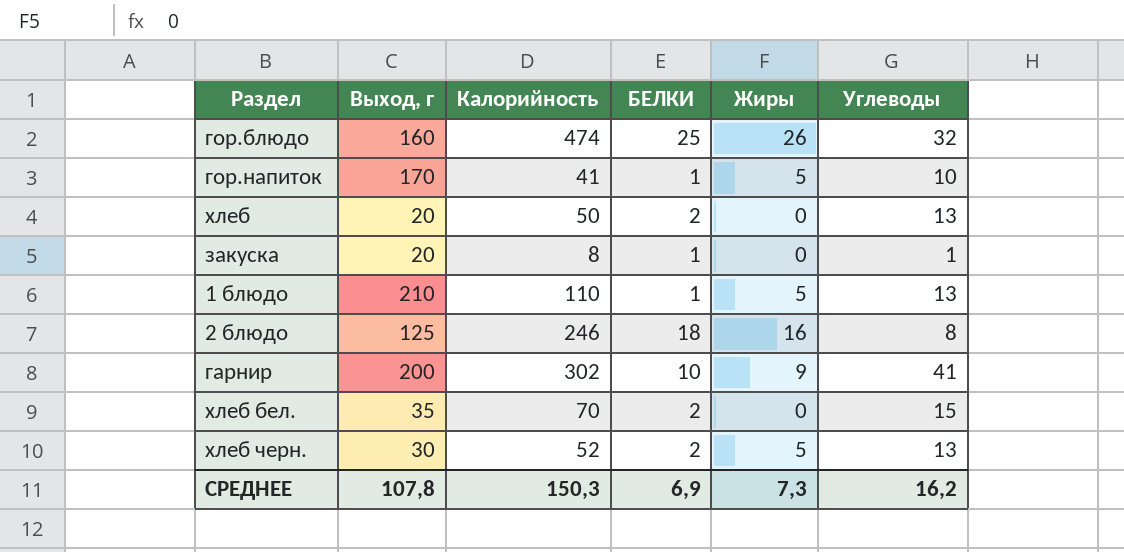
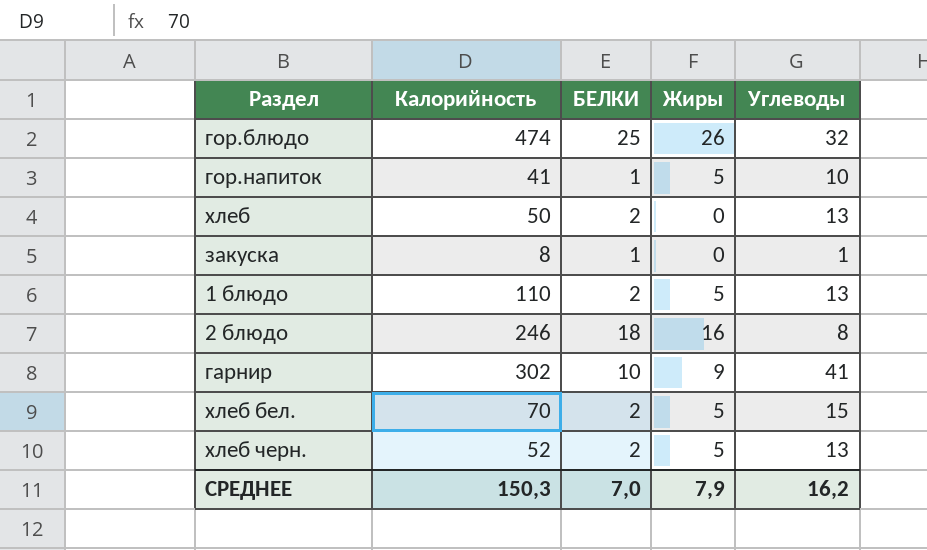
column Выход, г | position: 2 -> none
1 блюдо | БЕЛКИ: 1 -> 2
хлеб бел. | Жиры: 0 -> 5
СРЕДНЕЕ | БЕЛКИ: 6,9 -> 7,0
СРЕДНЕЕ | Жиры: 7,3 -> 7,9

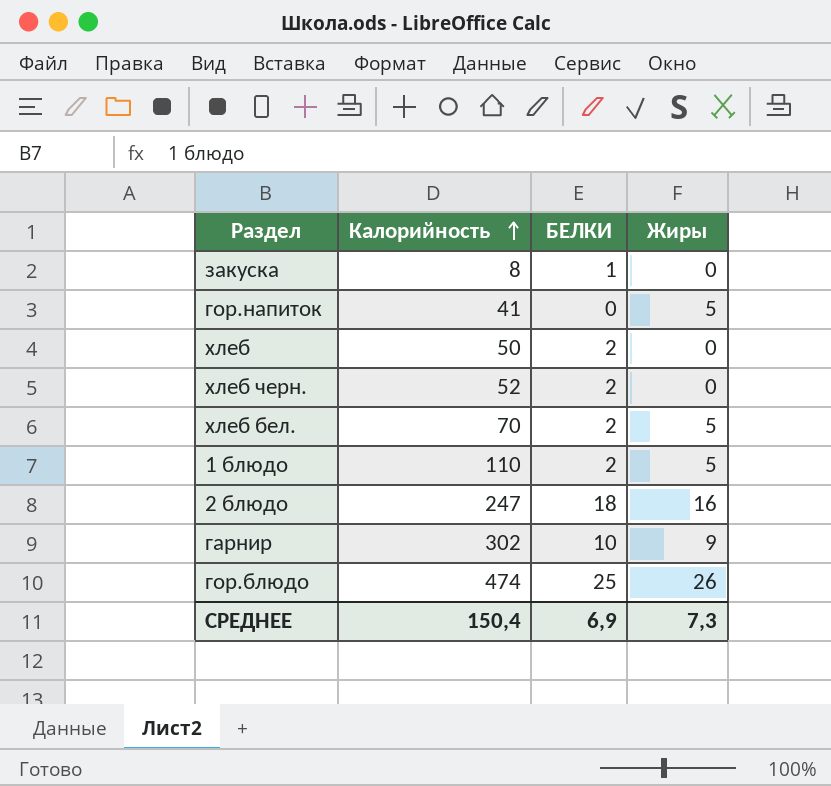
row order: none -> Калорийность ascending
column Углеводы | position: 5 -> none
гор.напиток | БЕЛКИ: 1 -> 0
хлеб черн. | Жиры: 5 -> 0
2 блюдо | Калорийность: 246 -> 247
СРЕДНЕЕ | Калорийность: 150,3 -> 150,4
СРЕДНЕЕ | БЕЛКИ: 7,0 -> 6,9
СРЕДНЕЕ | Жиры: 7,9 -> 7,3

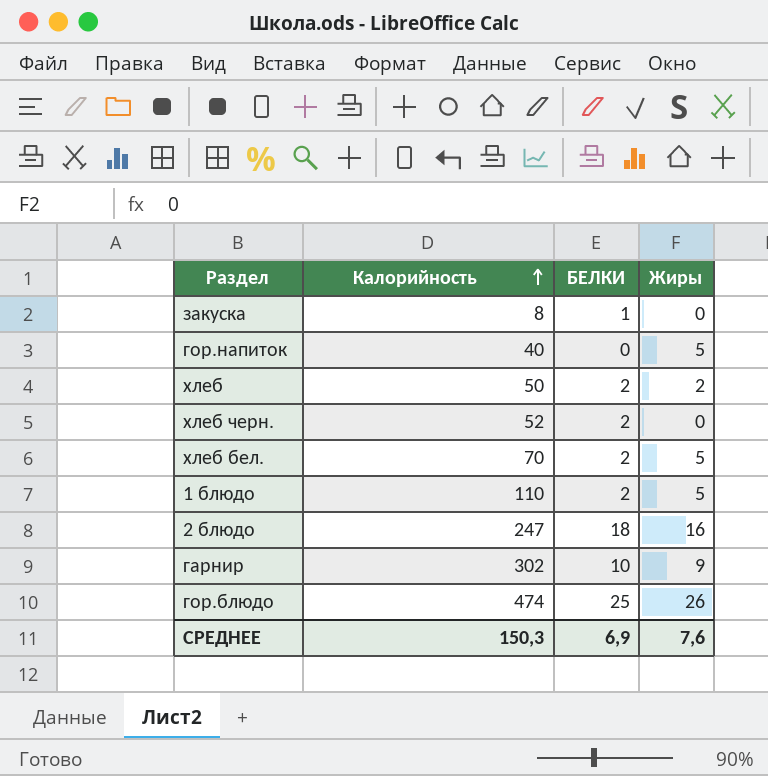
гор.напиток | Калорийность: 41 -> 40
хлеб | Жиры: 0 -> 2
СРЕДНЕЕ | Калорийность: 150,4 -> 150,3
СРЕДНЕЕ | Жиры: 7,3 -> 7,6

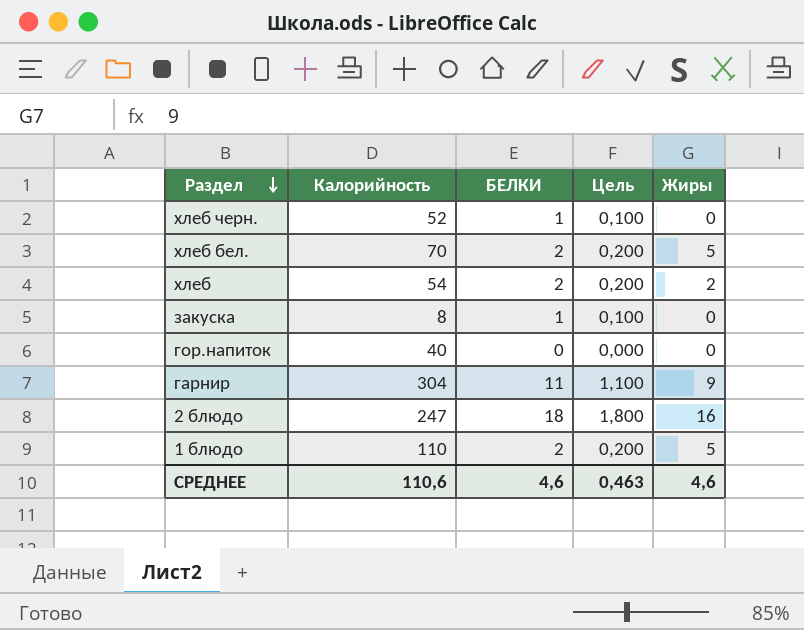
row order: Калорийность ascending -> Раздел descending
column Цель | formula: none -> [БЕЛКИ] * 0,1
row гор.блюдо: 474 | 25 | 26 -> none
хлеб черн. | БЕЛКИ: 2 -> 1
хлеб | Калорийность: 50 -> 54
гор.напиток | Жиры: 5 -> 0
гарнир | Калорийность: 302 -> 304
гарнир | БЕЛКИ: 10 -> 11
СРЕДНЕЕ | Калорийность: 150,3 -> 110,6
СРЕДНЕЕ | БЕЛКИ: 6,9 -> 4,6
СРЕДНЕЕ | Жиры: 7,6 -> 4,6

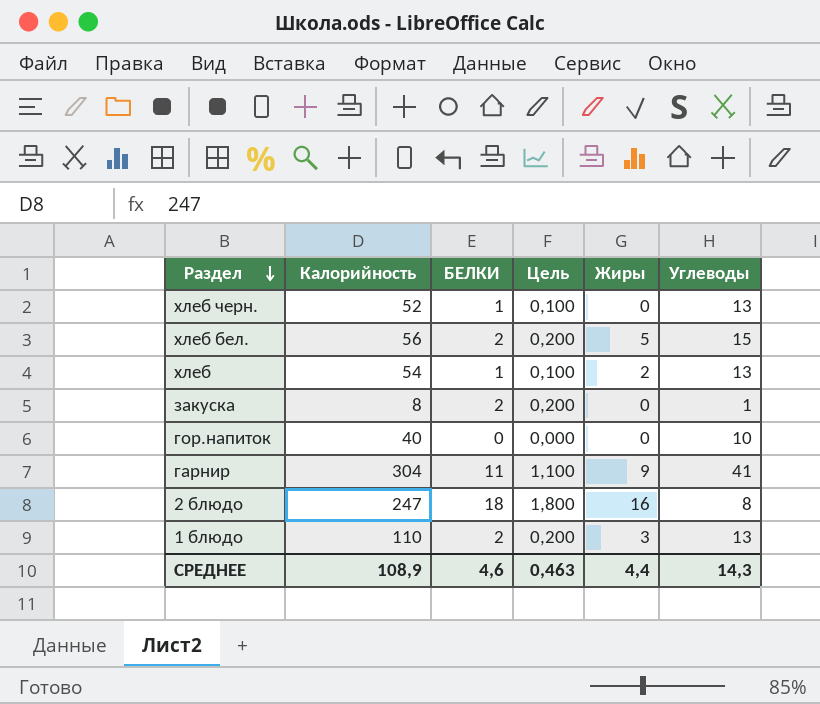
column Углеводы | position: none -> 6
хлеб бел. | Калорийность: 70 -> 56
хлеб | БЕЛКИ: 2 -> 1
хлеб | Цель: 0,200 -> 0,100
закуска | БЕЛКИ: 1 -> 2
закуска | Цель: 0,100 -> 0,200
1 блюдо | Жиры: 5 -> 3
СРЕДНЕЕ | Калорийность: 110,6 -> 108,9
СРЕДНЕЕ | Жиры: 4,6 -> 4,4

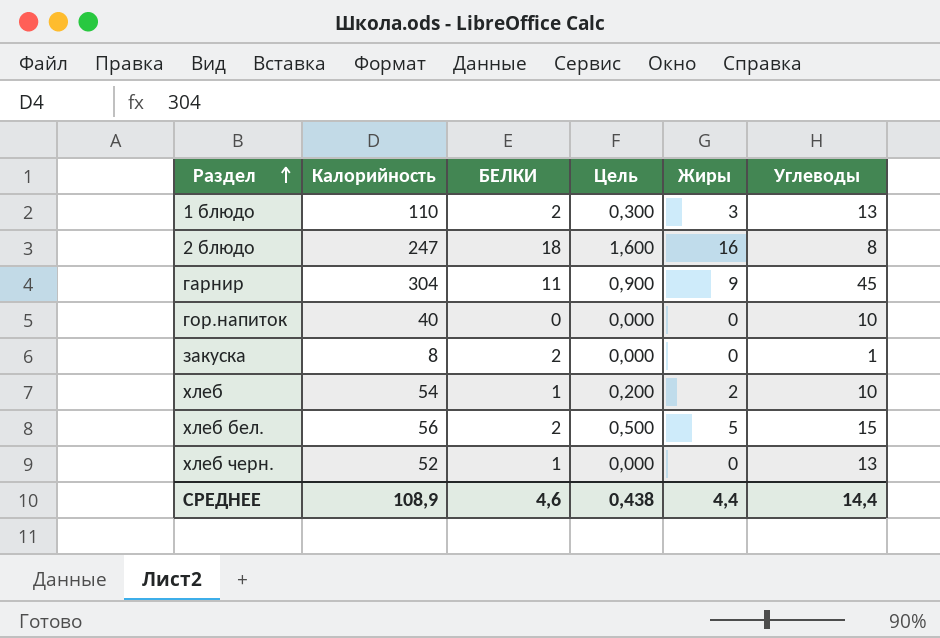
row order: Раздел descending -> Раздел ascending
column Цель | formula: [БЕЛКИ] * 0,1 -> [Жиры] * 0,1
гарнир | Углеводы: 41 -> 45
хлеб | Углеводы: 13 -> 10
СРЕДНЕЕ | Цель: 0,463 -> 0,438
СРЕДНЕЕ | Углеводы: 14,3 -> 14,4

